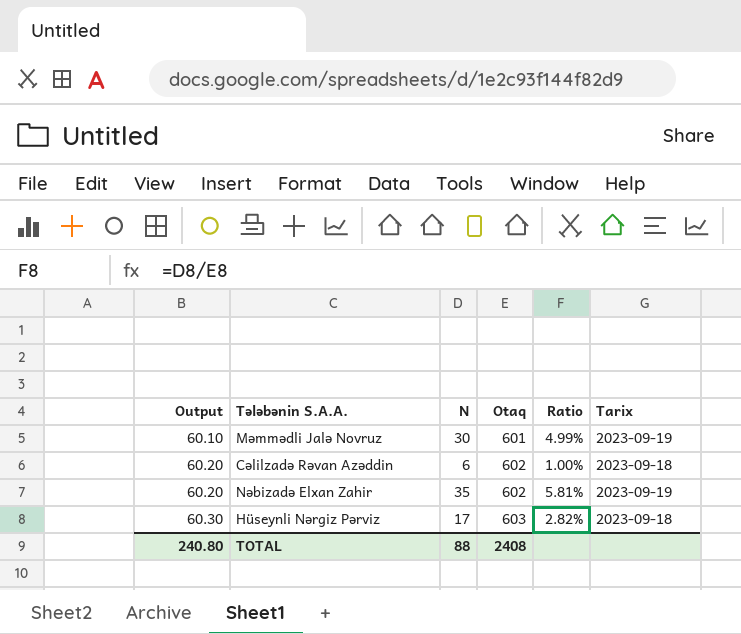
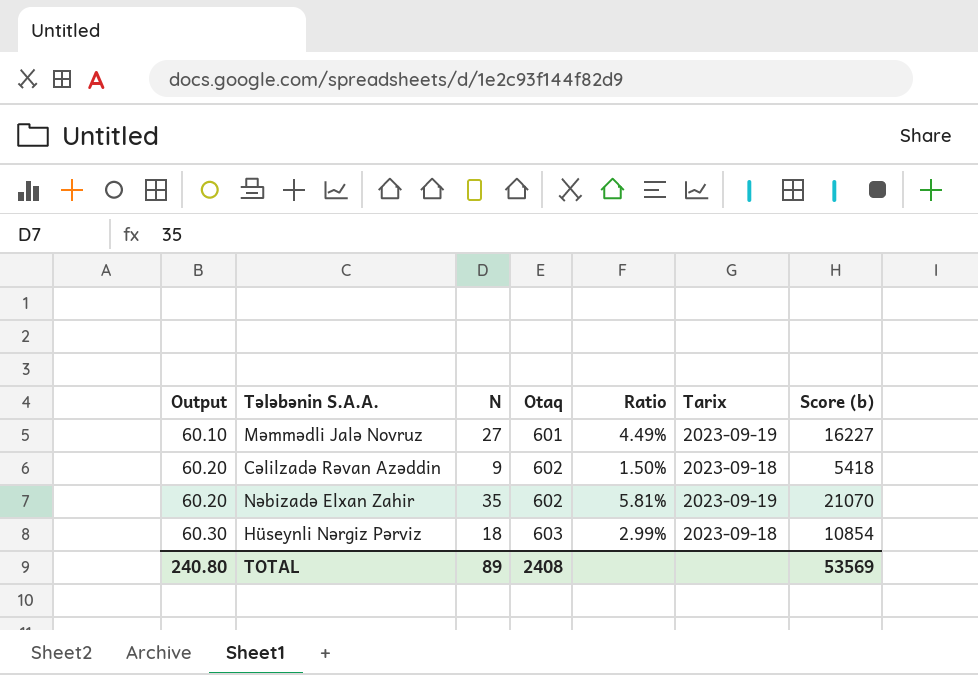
column Score (b) | formula: none -> [N] * [Otaq]
Məmmədli Jalə Novruz | N: 30 -> 27
Məmmədli Jalə Novruz | Ratio: 4.99% -> 4.49%
Cəlilzadə Rəvan Azəddin | N: 6 -> 9
Cəlilzadə Rəvan Azəddin | Ratio: 1.00% -> 1.50%
Hüseynli Nərgiz Pərviz | N: 17 -> 18
Hüseynli Nərgiz Pərviz | Ratio: 2.82% -> 2.99%
TOTAL | N: 88 -> 89

